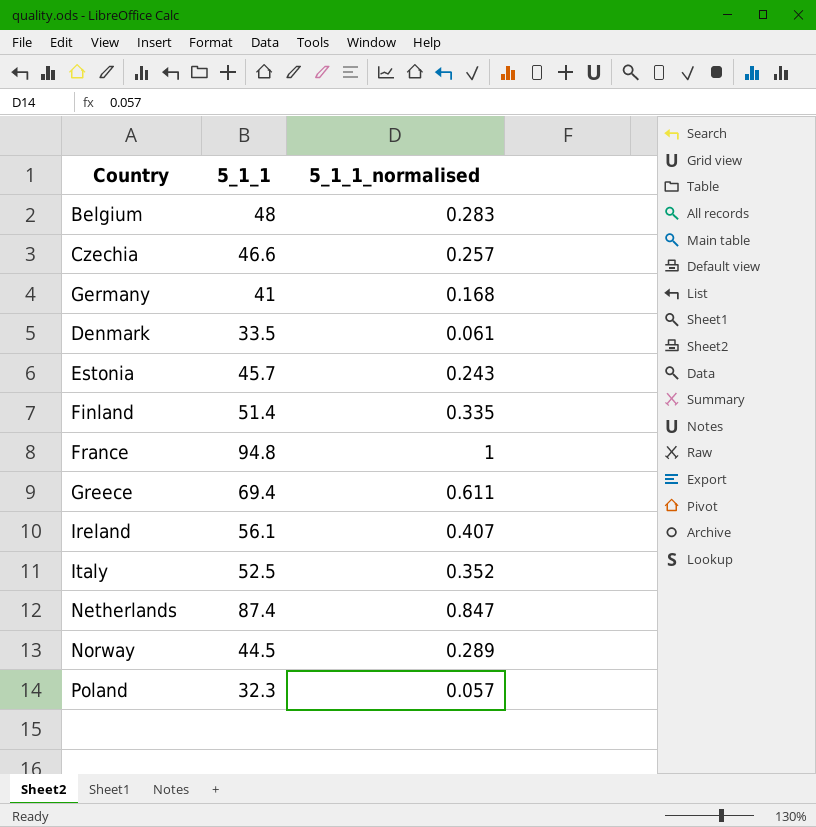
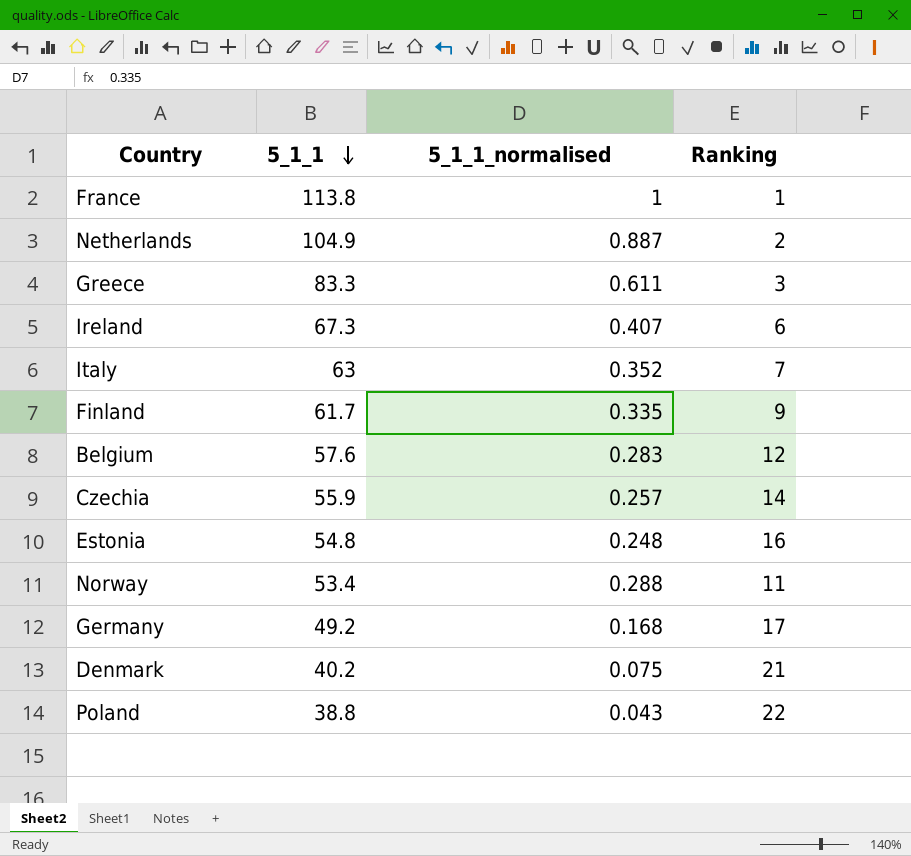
row order: none -> 5_1_1 descending
column Ranking | position: none -> 4
France | 5_1_1: 94.8 -> 113.8
Netherlands | 5_1_1: 87.4 -> 104.9
Netherlands | 5_1_1_normalised: 0.847 -> 0.887
Greece | 5_1_1: 69.4 -> 83.3
Ireland | 5_1_1: 56.1 -> 67.3
Italy | 5_1_1: 52.5 -> 63
Finland | 5_1_1: 51.4 -> 61.7
Belgium | 5_1_1: 48 -> 57.6
Czechia | 5_1_1: 46.6 -> 55.9
Estonia | 5_1_1: 45.7 -> 54.8
Estonia | 5_1_1_normalised: 0.243 -> 0.248
Norway | 5_1_1: 44.5 -> 53.4
Norway | 5_1_1_normalised: 0.289 -> 0.288
Germany | 5_1_1: 41 -> 49.2
Denmark | 5_1_1: 33.5 -> 40.2
Denmark | 5_1_1_normalised: 0.061 -> 0.075
Poland | 5_1_1: 32.3 -> 38.8
Poland | 5_1_1_normalised: 0.057 -> 0.043

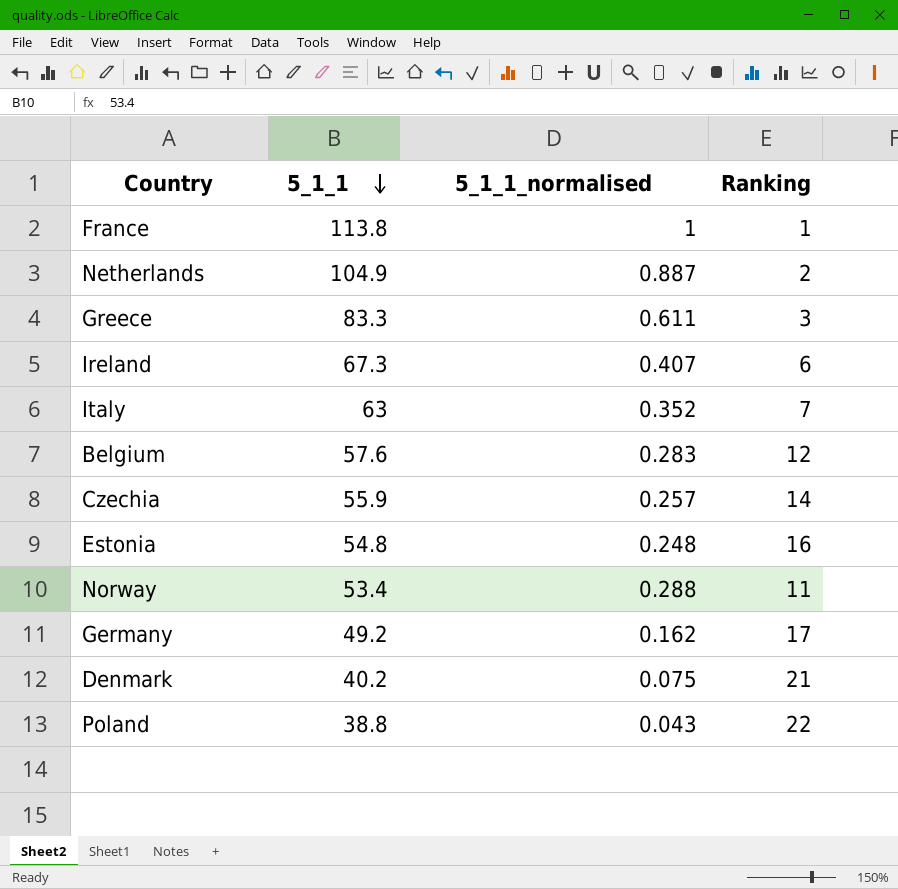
row Finland: 61.7 | 0.335 | 9 -> none
Germany | 5_1_1_normalised: 0.168 -> 0.162

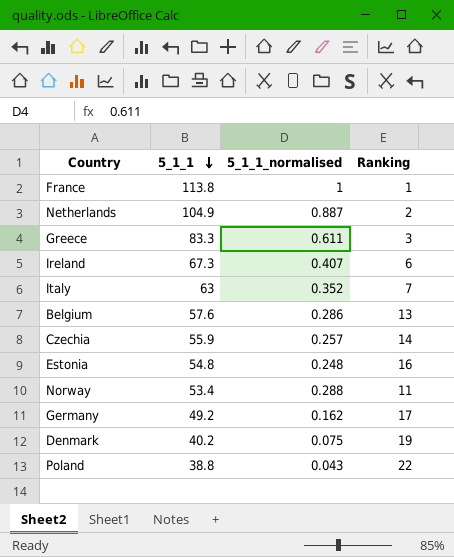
Belgium | 5_1_1_normalised: 0.283 -> 0.286
Belgium | Ranking: 12 -> 13
Denmark | Ranking: 21 -> 19

